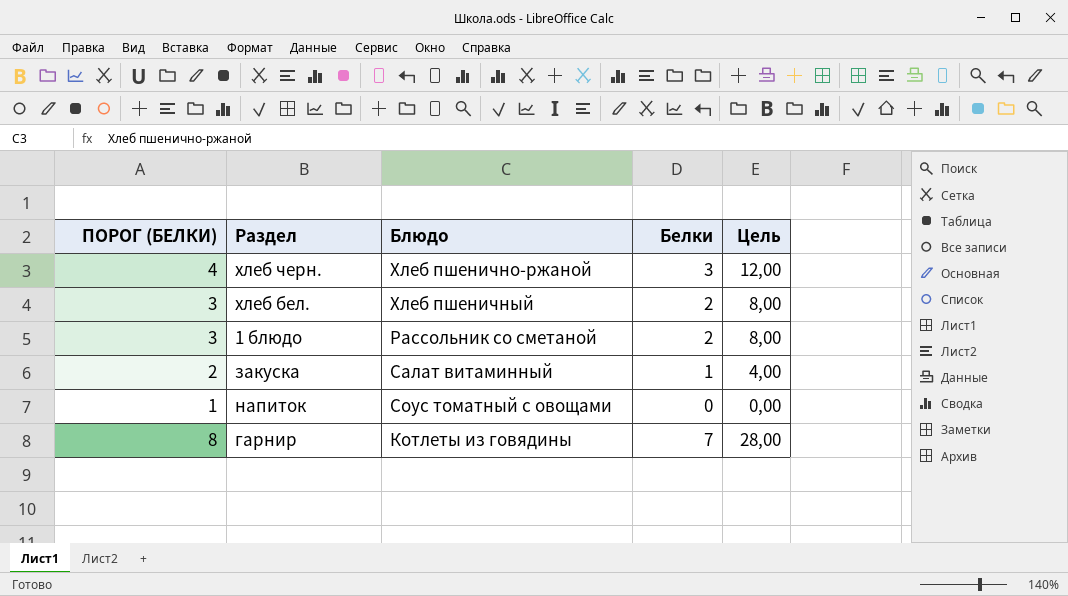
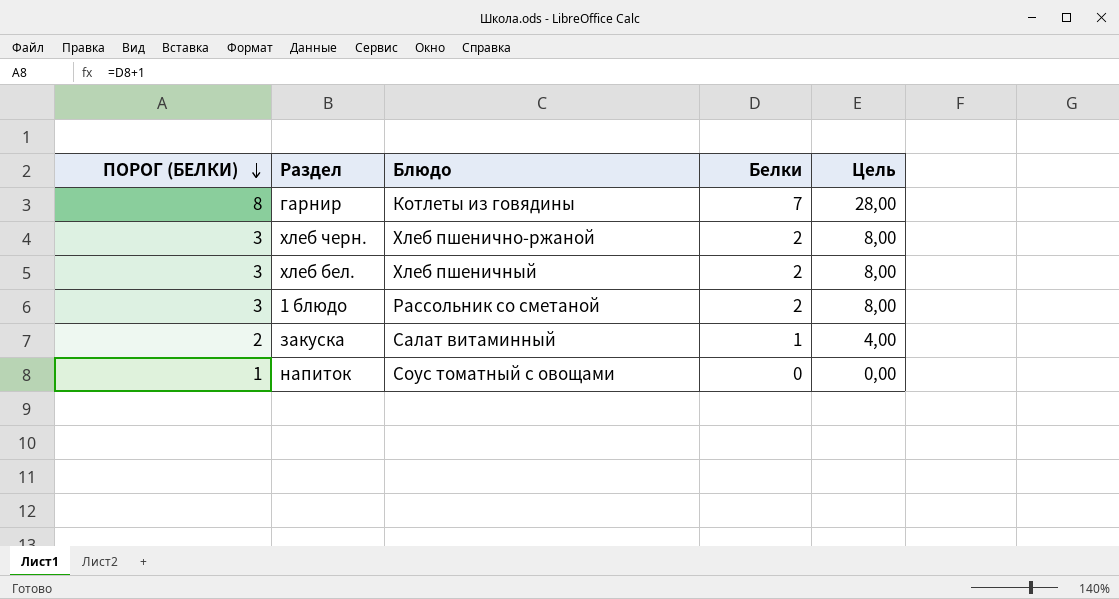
row order: none -> ПОРОГ (БЕЛКИ) descending
хлеб черн. | ПОРОГ (БЕЛКИ): 4 -> 3
хлеб черн. | Белки: 3 -> 2
хлеб черн. | Цель: 12,00 -> 8,00

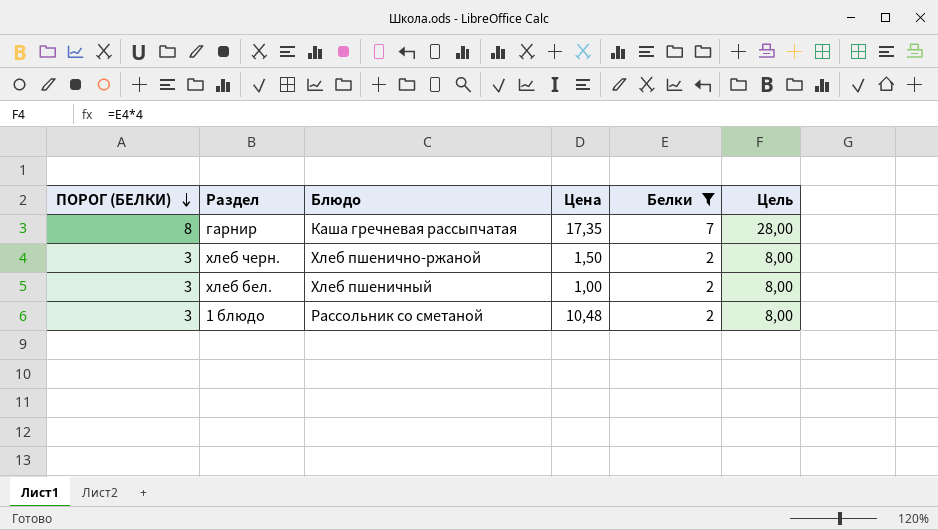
filter: none -> Белки >= 2
column Цена | position: none -> 4
гарнир | Блюдо: Котлеты из говядины -> Каша гречневая рассыпчатая

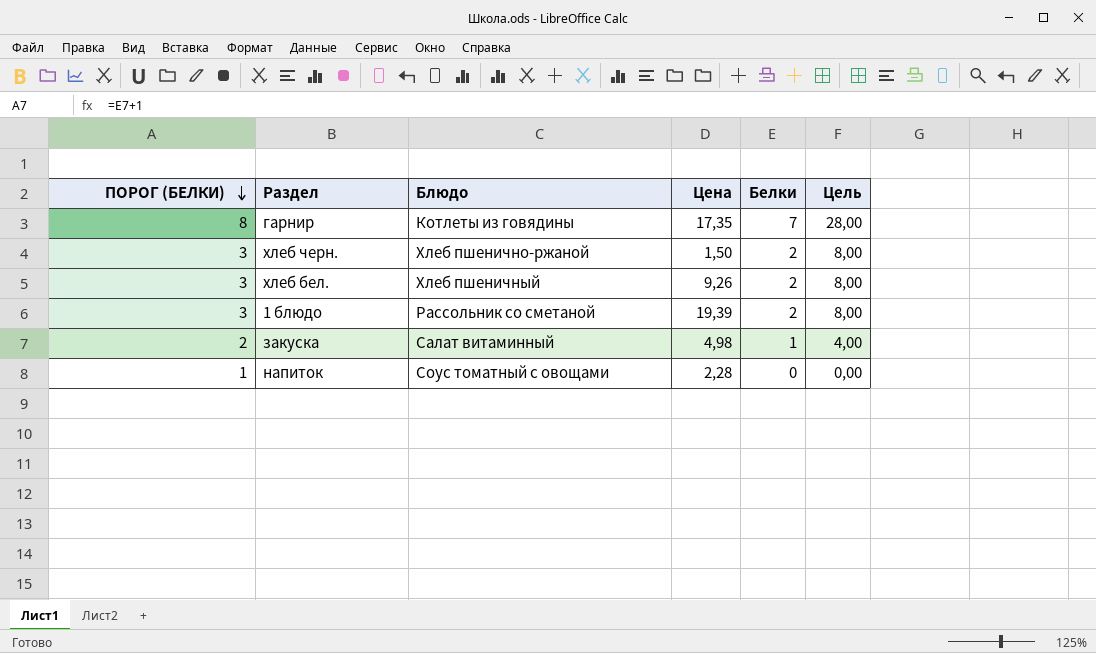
filter: Белки >= 2 -> none
гарнир | Блюдо: Каша гречневая рассыпчатая -> Котлеты из говядины
хлеб бел. | Цена: 1,00 -> 9,26
1 блюдо | Цена: 10,48 -> 19,39

